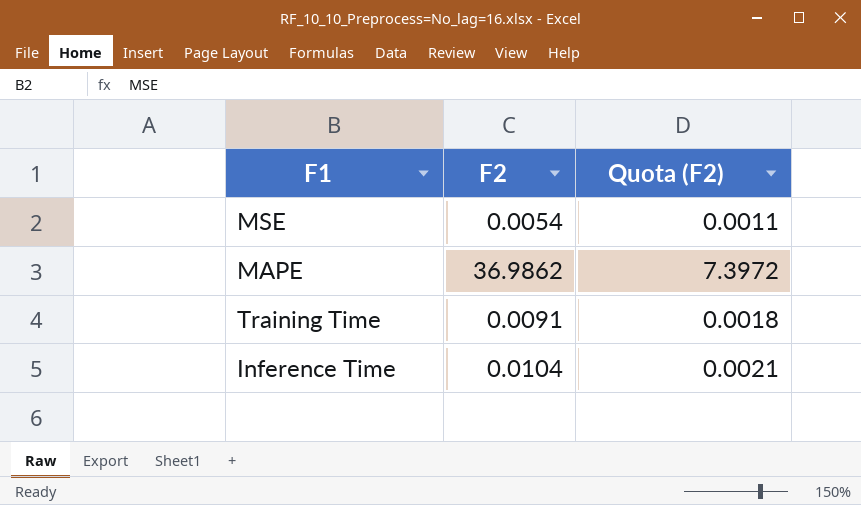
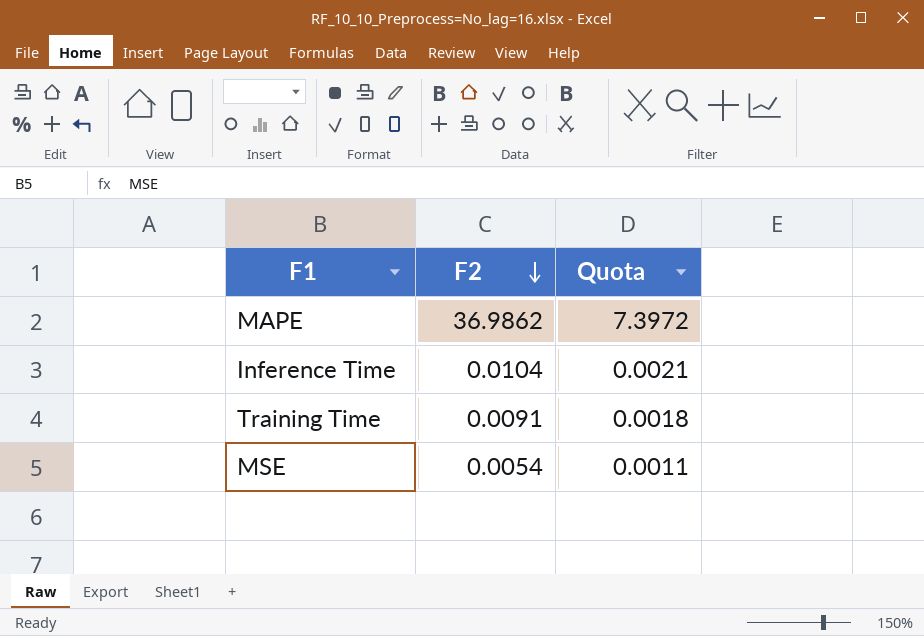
row order: none -> F2 descending
column name: Quota (F2) -> Quota

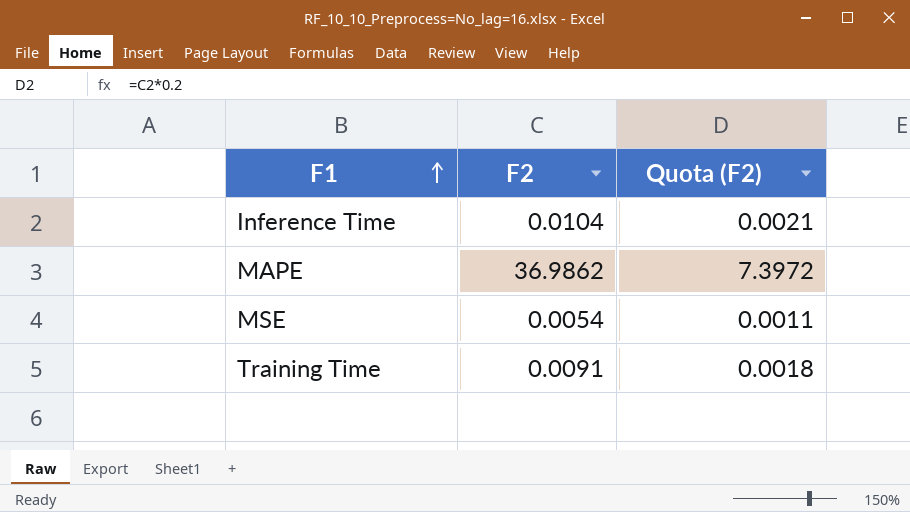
row order: F2 descending -> F1 ascending
column name: Quota -> Quota (F2)

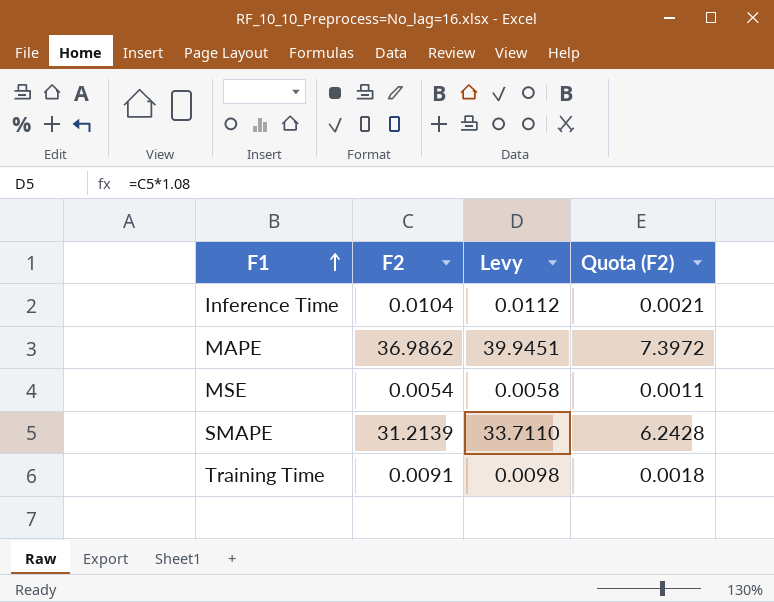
column Levy | formula: none -> [F2] * 1.08
row SMAPE: none -> 31.2139 | 33.7110 | 6.2428

